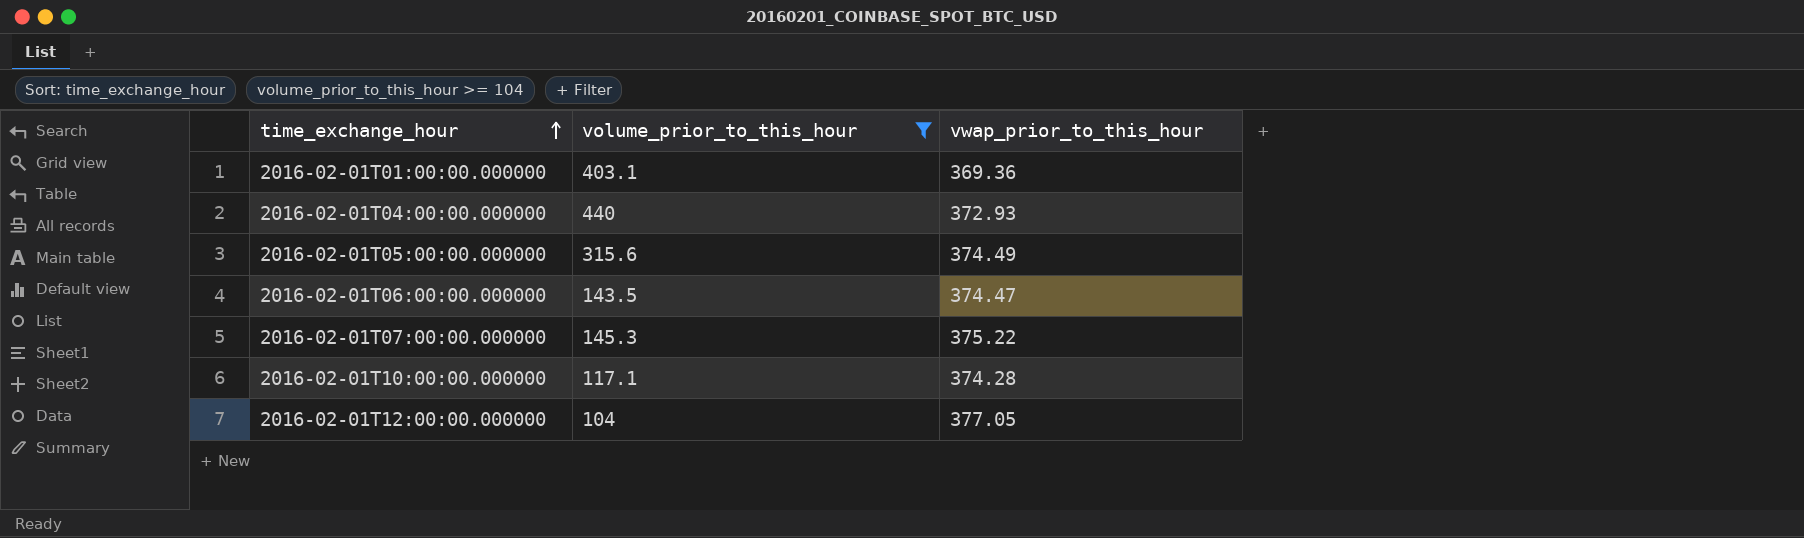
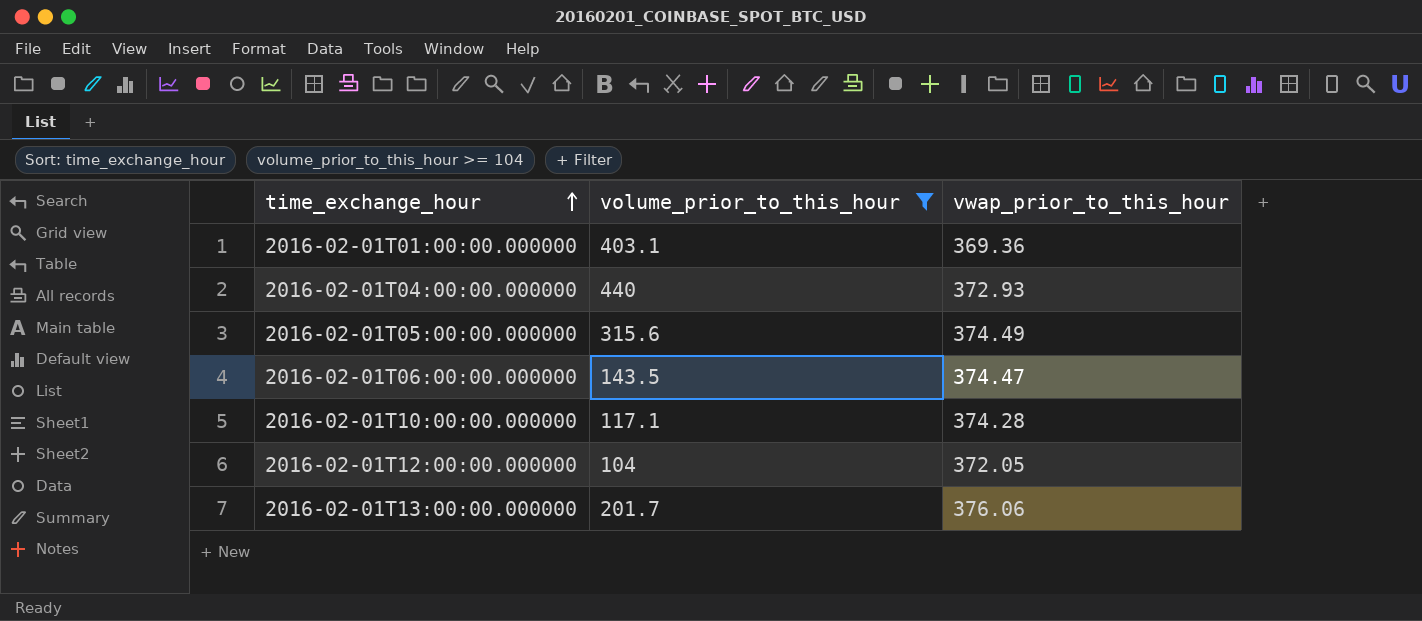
row 2016-02-01T07:00:00.000000: 145.3 | 375.22 -> none
2016-02-01T12:00:00.000000 | vwap_prior_to_this_hour: 377.05 -> 372.05
row 2016-02-01T13:00:00.000000: none -> 201.7 | 376.06

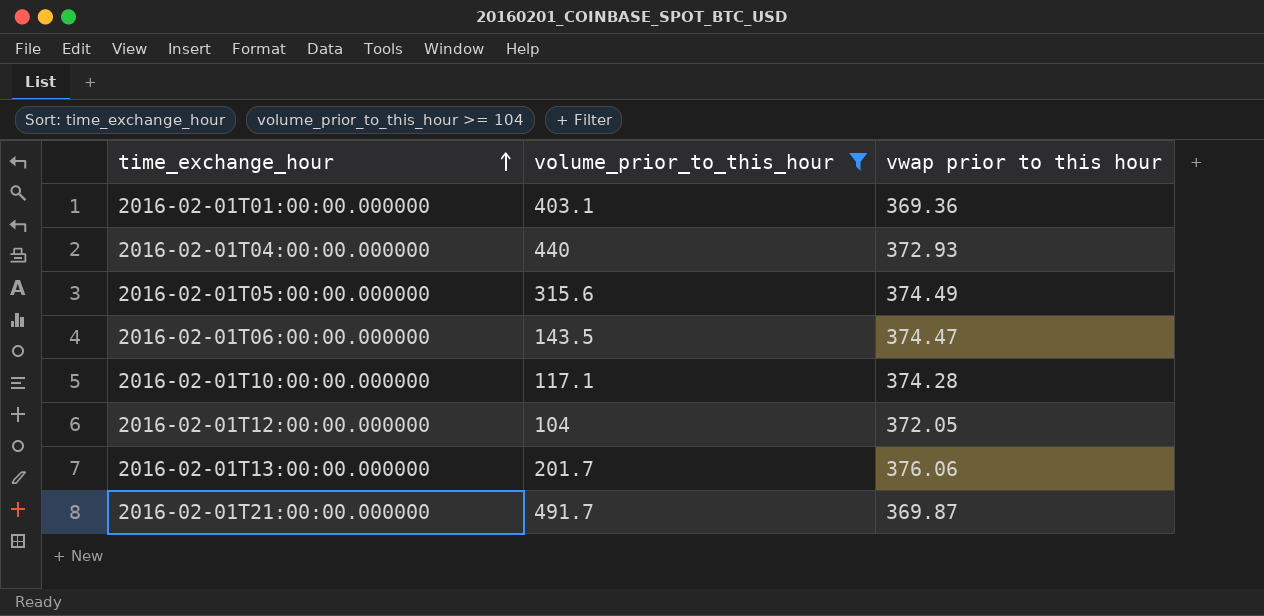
column name: vwap_prior_to_this_hour -> vwap prior to this hour
row 2016-02-01T21:00:00.000000: none -> 491.7 | 369.87

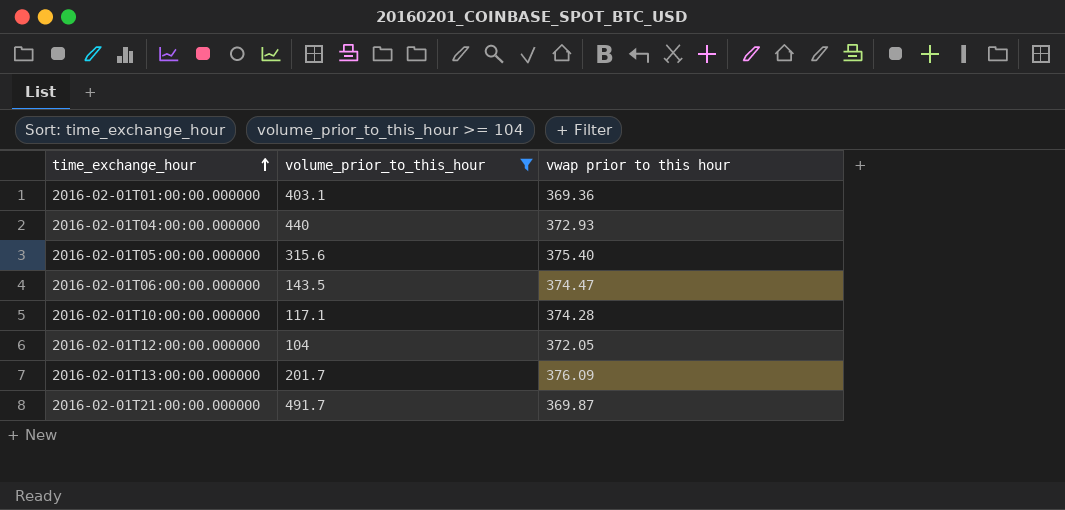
2016-02-01T05:00:00.000000 | vwap prior to this hour: 374.49 -> 375.40
2016-02-01T13:00:00.000000 | vwap prior to this hour: 376.06 -> 376.09

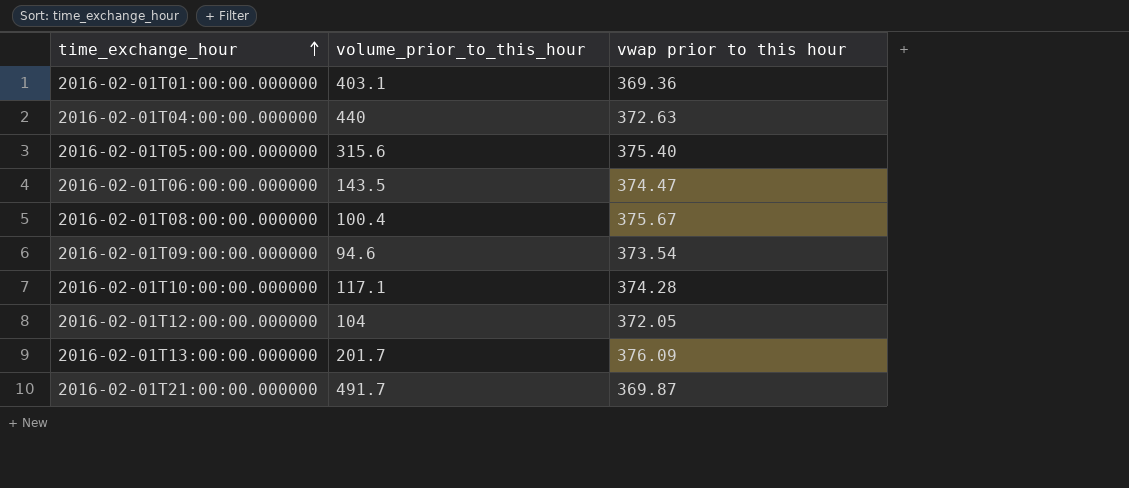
filter: volume_prior_to_this_hour >= 104 -> none
2016-02-01T04:00:00.000000 | vwap prior to this hour: 372.93 -> 372.63

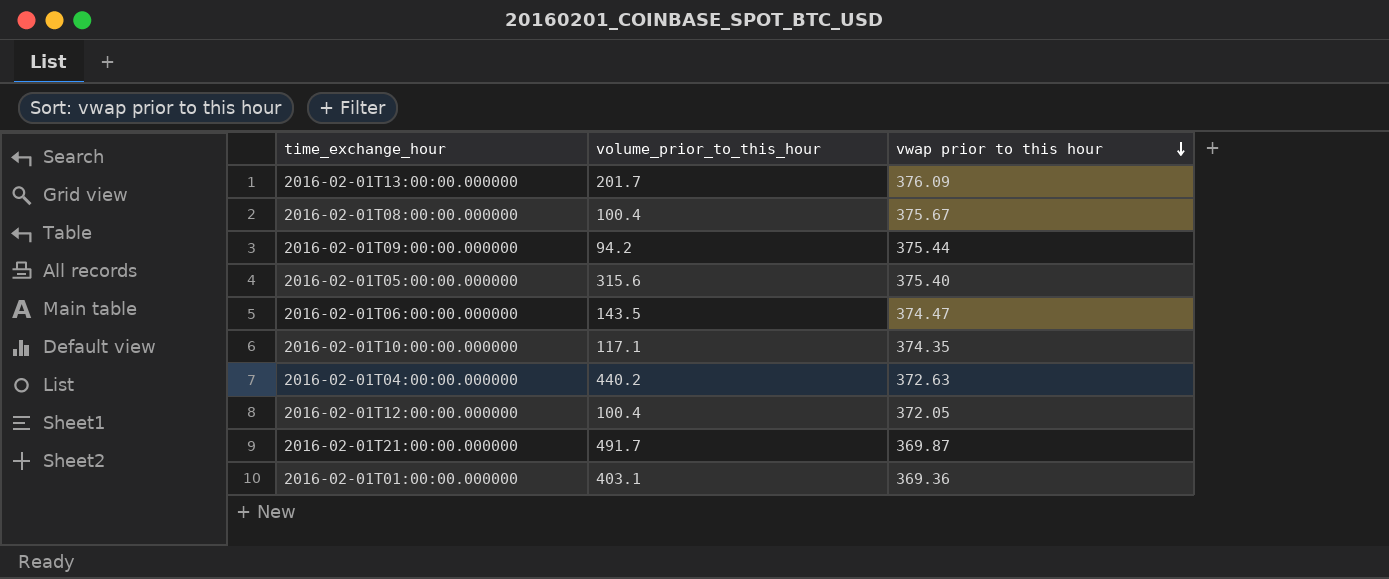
row order: time_exchange_hour ascending -> vwap prior to this hour descending
2016-02-01T09:00:00.000000 | volume_prior_to_this_hour: 94.6 -> 94.2
2016-02-01T09:00:00.000000 | vwap prior to this hour: 373.54 -> 375.44
2016-02-01T10:00:00.000000 | vwap prior to this hour: 374.28 -> 374.35
2016-02-01T04:00:00.000000 | volume_prior_to_this_hour: 440 -> 440.2
2016-02-01T12:00:00.000000 | volume_prior_to_this_hour: 104 -> 100.4

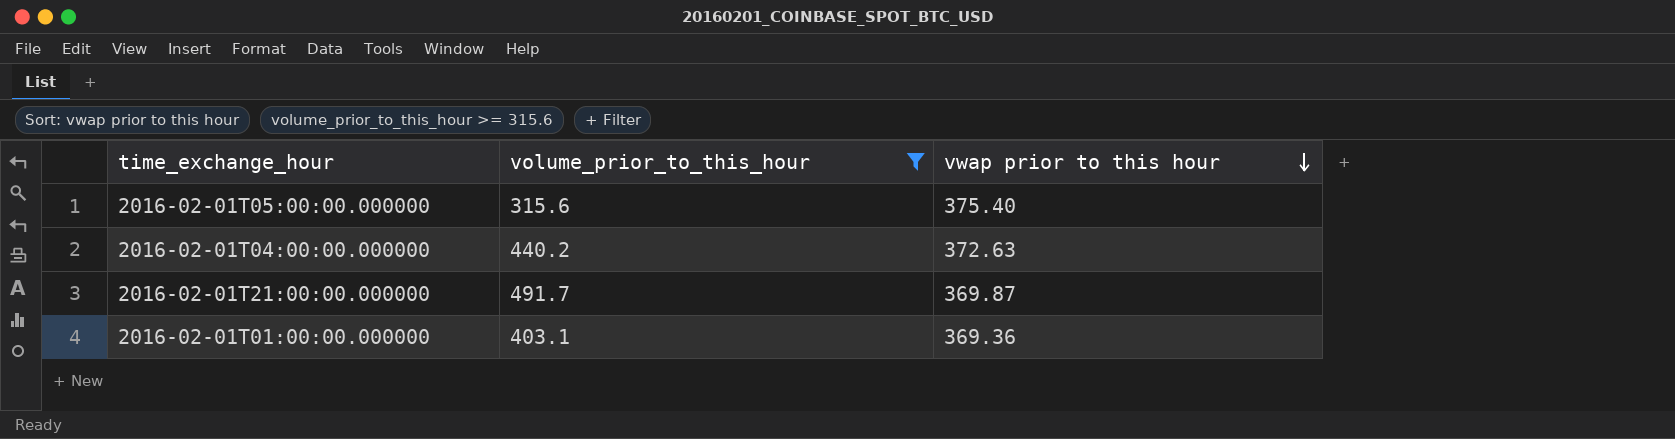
filter: none -> volume_prior_to_this_hour >= 315.6

